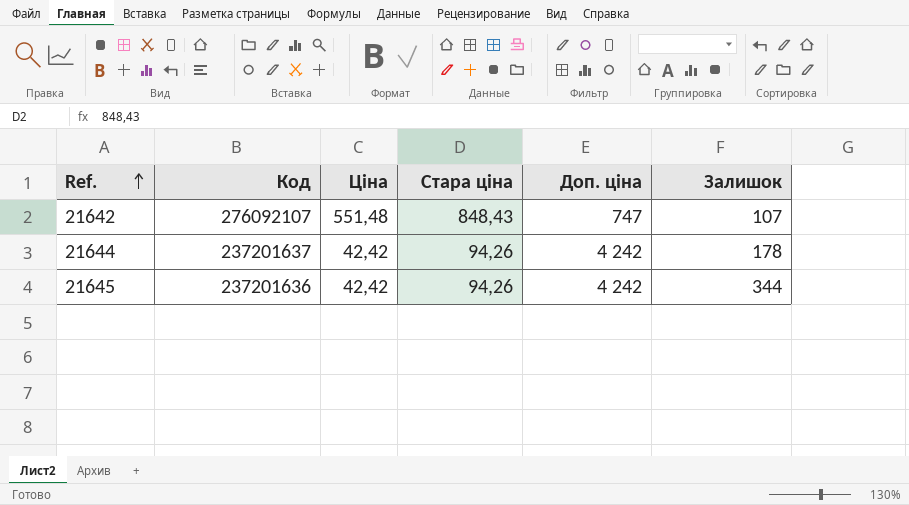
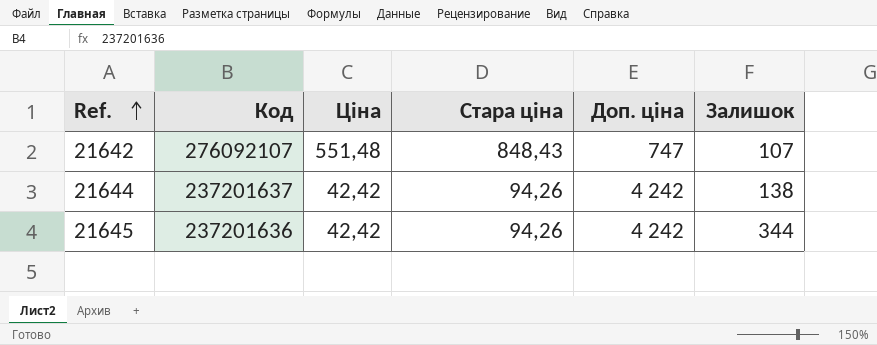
21644 | Залишок: 178 -> 138

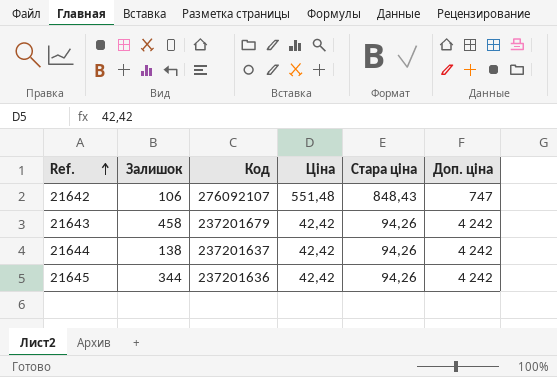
column Залишок | position: 6 -> 2
21642 | Залишок: 107 -> 106
row 21643: none -> 458 | 237201679 | 42,42 | 94,26 | 4 242

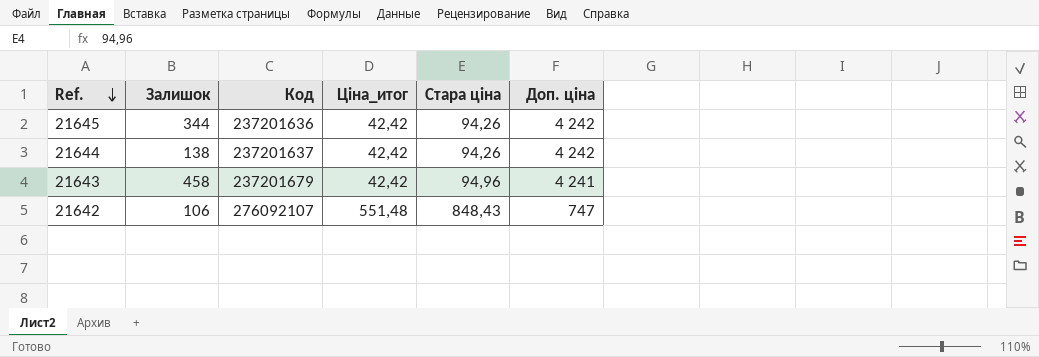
row order: Ref. ascending -> Ref. descending
column name: Ціна -> Ціна_итог
21643 | Стара ціна: 94,26 -> 94,96
21643 | Доп. ціна: 4 242 -> 4 241

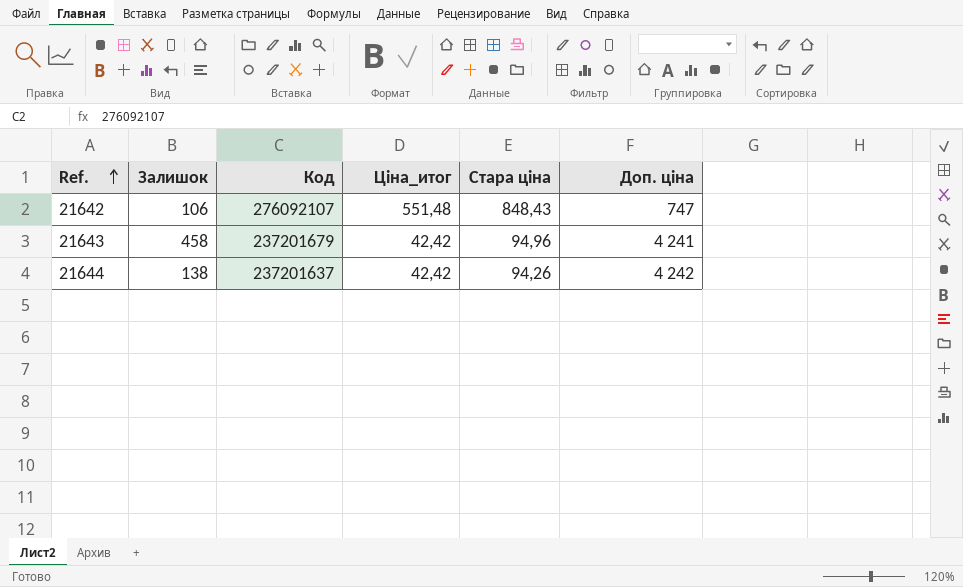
row order: Ref. descending -> Ref. ascending
row 21645: 344 | 237201636 | 42,42 | 94,26 | 4 242 -> none

